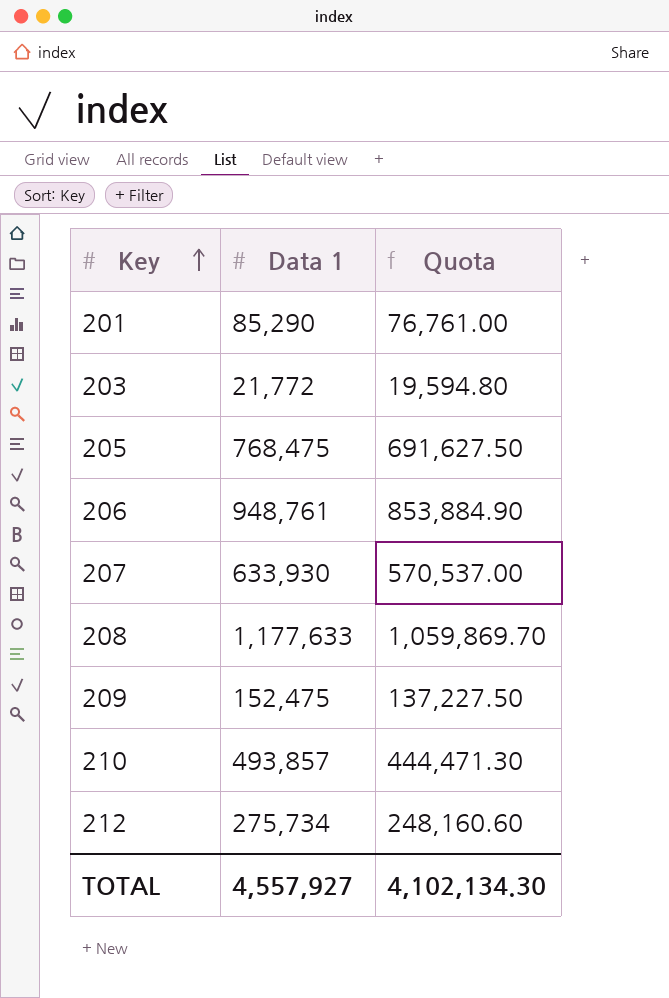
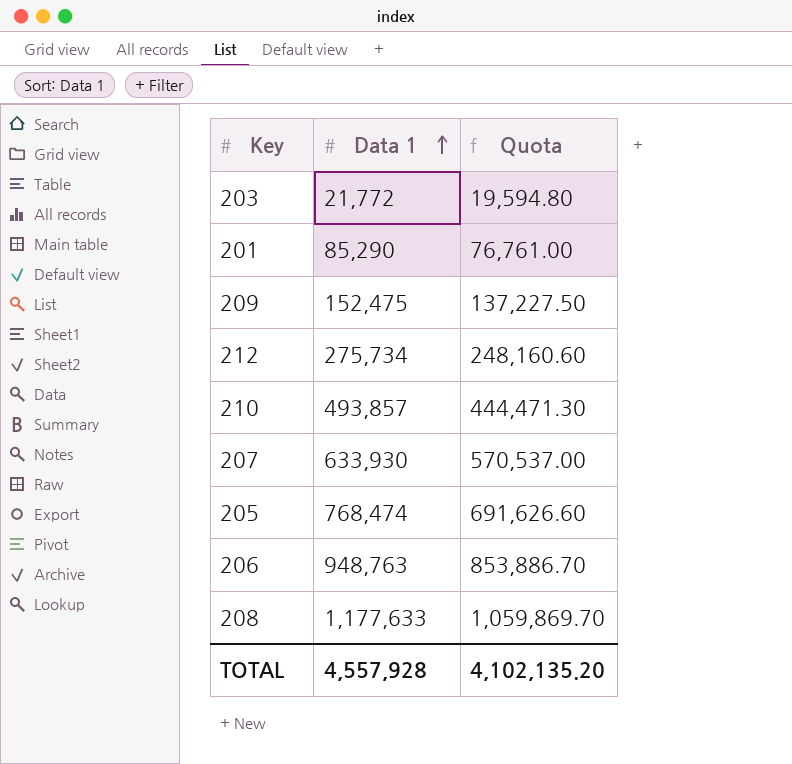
row order: Key ascending -> Data 1 ascending
205 | Data 1: 768,475 -> 768,474
205 | Quota: 691,627.50 -> 691,626.60
206 | Data 1: 948,761 -> 948,763
206 | Quota: 853,884.90 -> 853,886.70
TOTAL | Data 1: 4,557,927 -> 4,557,928
TOTAL | Quota: 4,102,134.30 -> 4,102,135.20

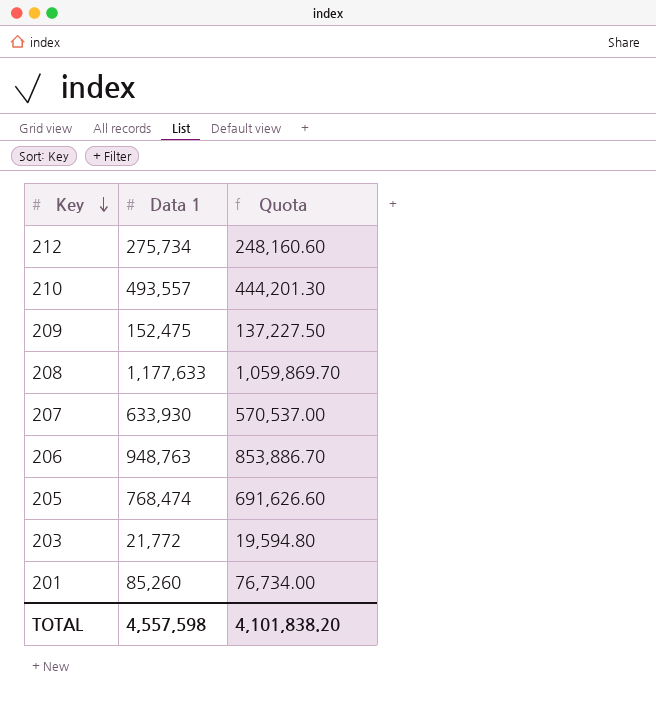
row order: Data 1 ascending -> Key descending
210 | Data 1: 493,857 -> 493,557
210 | Quota: 444,471.30 -> 444,201.30
201 | Data 1: 85,290 -> 85,260
201 | Quota: 76,761.00 -> 76,734.00
TOTAL | Data 1: 4,557,928 -> 4,557,598
TOTAL | Quota: 4,102,135.20 -> 4,101,838.20

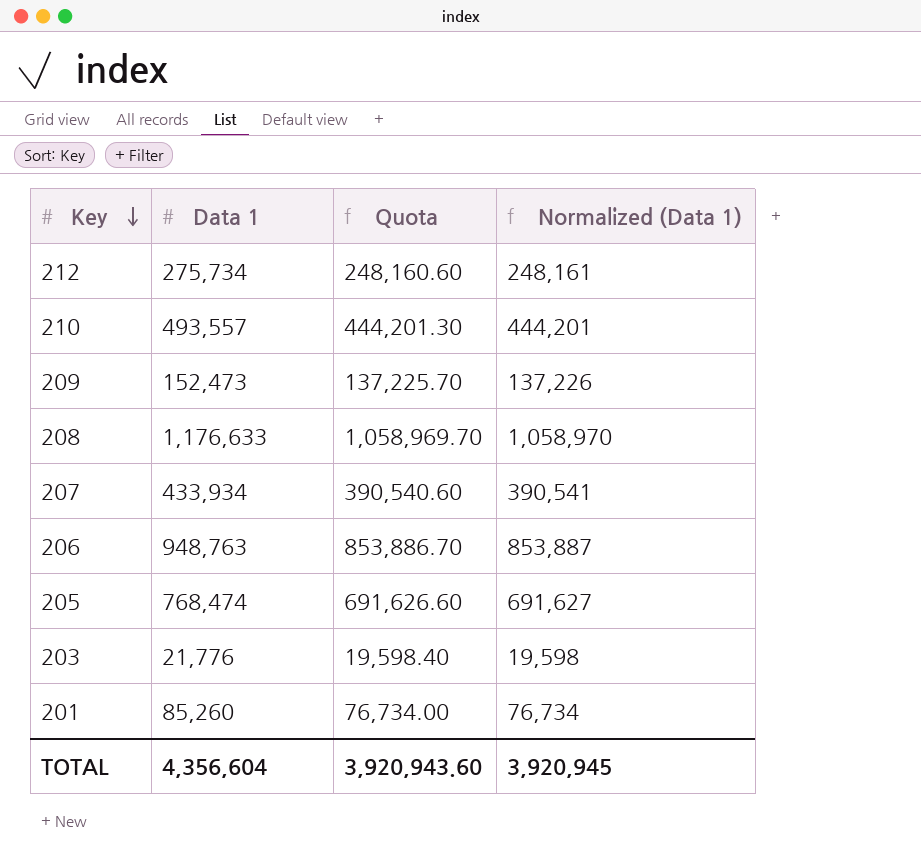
column Normalized (Data 1) | formula: none -> [Data 1] * 0.9
209 | Data 1: 152,475 -> 152,473
209 | Quota: 137,227.50 -> 137,225.70
208 | Data 1: 1,177,633 -> 1,176,633
208 | Quota: 1,059,869.70 -> 1,058,969.70
207 | Data 1: 633,930 -> 433,934
207 | Quota: 570,537.00 -> 390,540.60
203 | Data 1: 21,772 -> 21,776
203 | Quota: 19,594.80 -> 19,598.40
TOTAL | Data 1: 4,557,598 -> 4,356,604
TOTAL | Quota: 4,101,838.20 -> 3,920,943.60

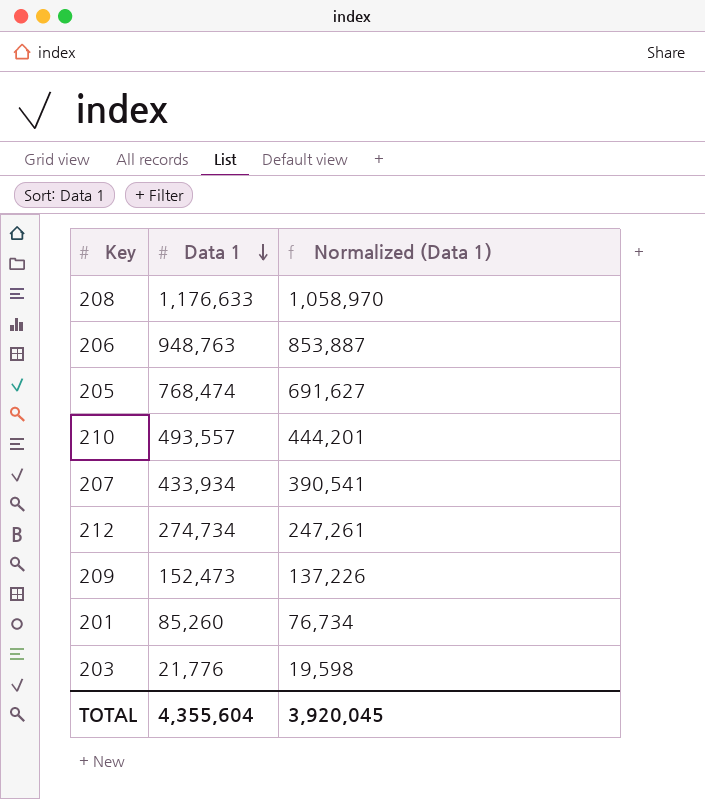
row order: Key descending -> Data 1 descending
column Quota | formula: [Data 1] * 0.9 -> none
212 | Data 1: 275,734 -> 274,734
212 | Normalized (Data 1): 248,161 -> 247,261
TOTAL | Data 1: 4,356,604 -> 4,355,604
TOTAL | Normalized (Data 1): 3,920,945 -> 3,920,045

